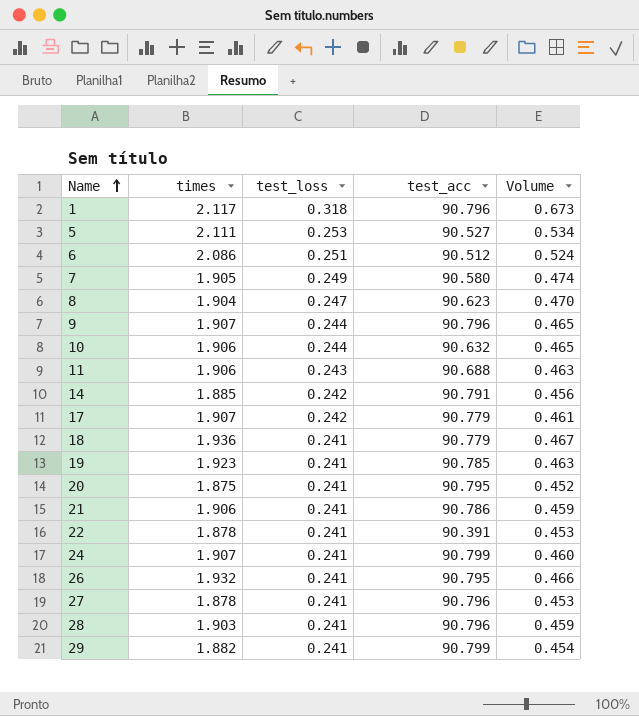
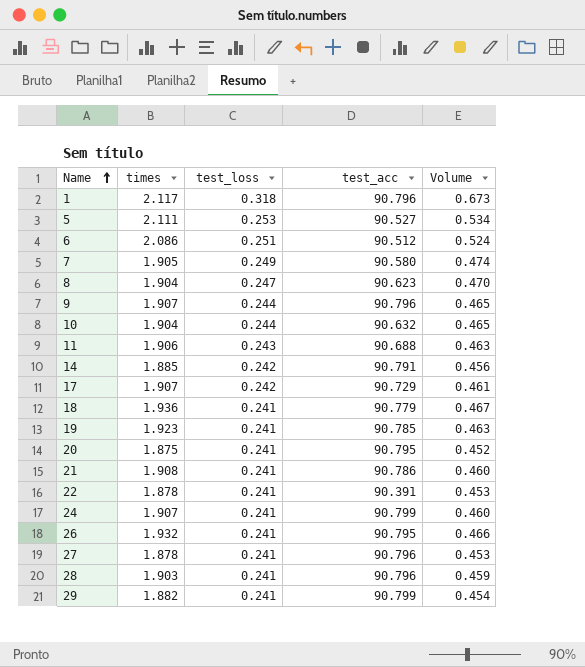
10 | times: 1.906 -> 1.904
17 | test_acc: 90.779 -> 90.729
21 | times: 1.906 -> 1.908
21 | Volume: 0.459 -> 0.460

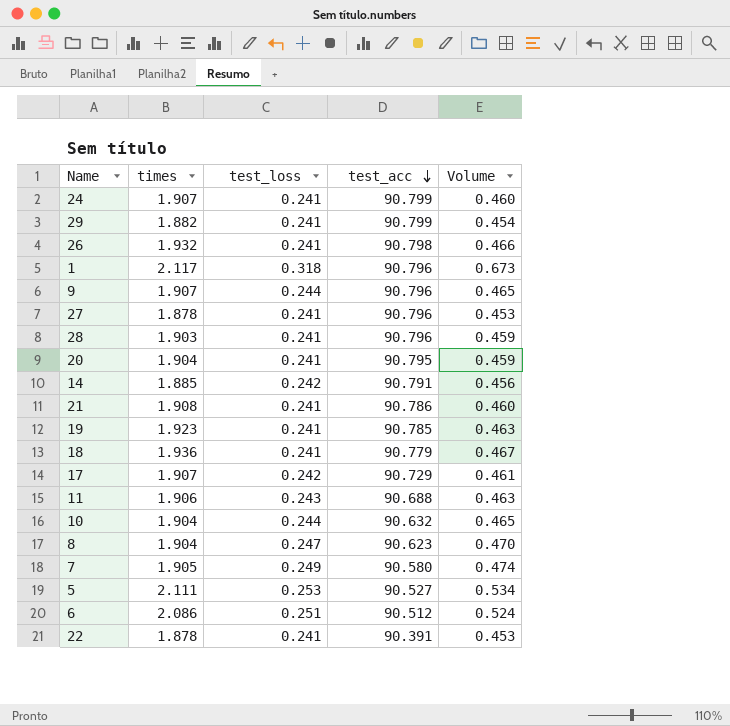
row order: Name ascending -> test_acc descending
26 | test_acc: 90.795 -> 90.798
20 | times: 1.875 -> 1.904
20 | Volume: 0.452 -> 0.459

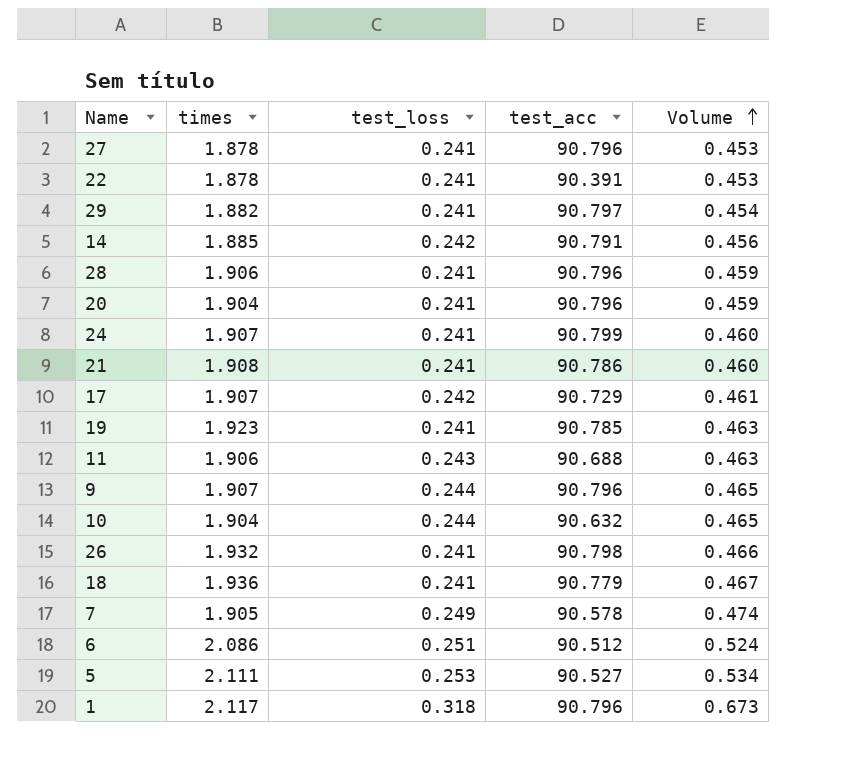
row order: test_acc descending -> Volume ascending
row 8: 1.904 | 0.247 | 90.623 | 0.470 -> none
29 | test_acc: 90.799 -> 90.797
28 | times: 1.903 -> 1.906
20 | test_acc: 90.795 -> 90.796
7 | test_acc: 90.580 -> 90.578

